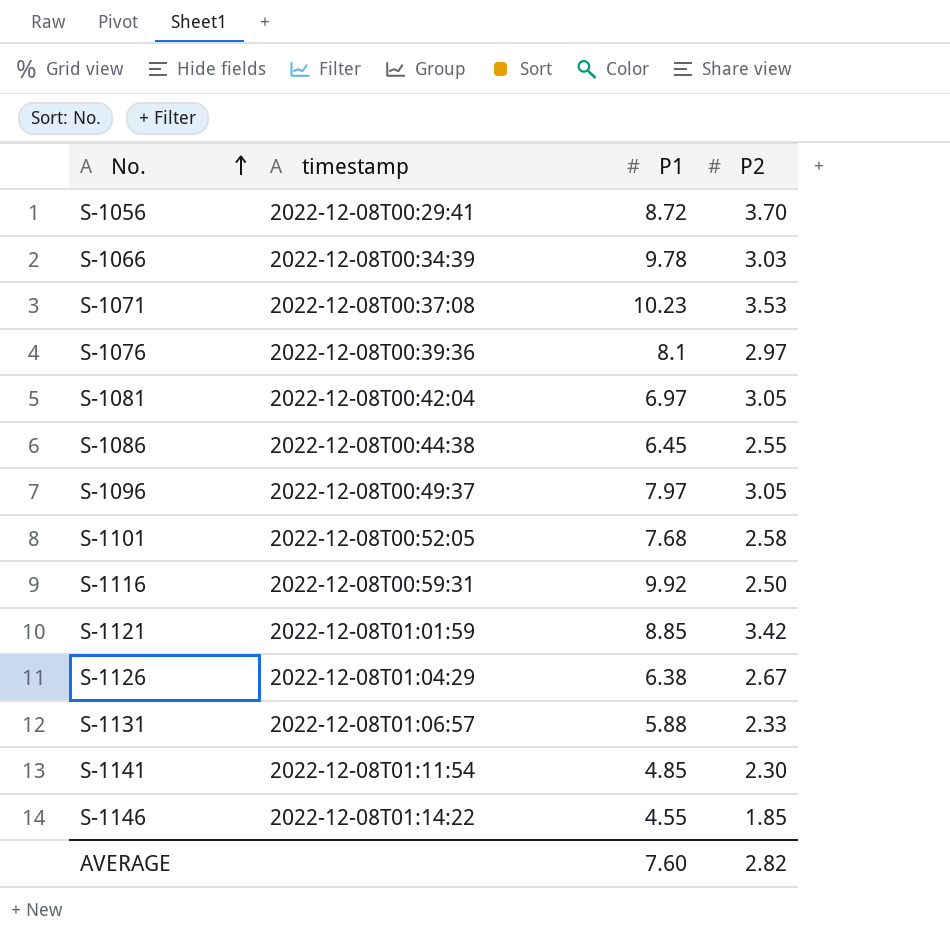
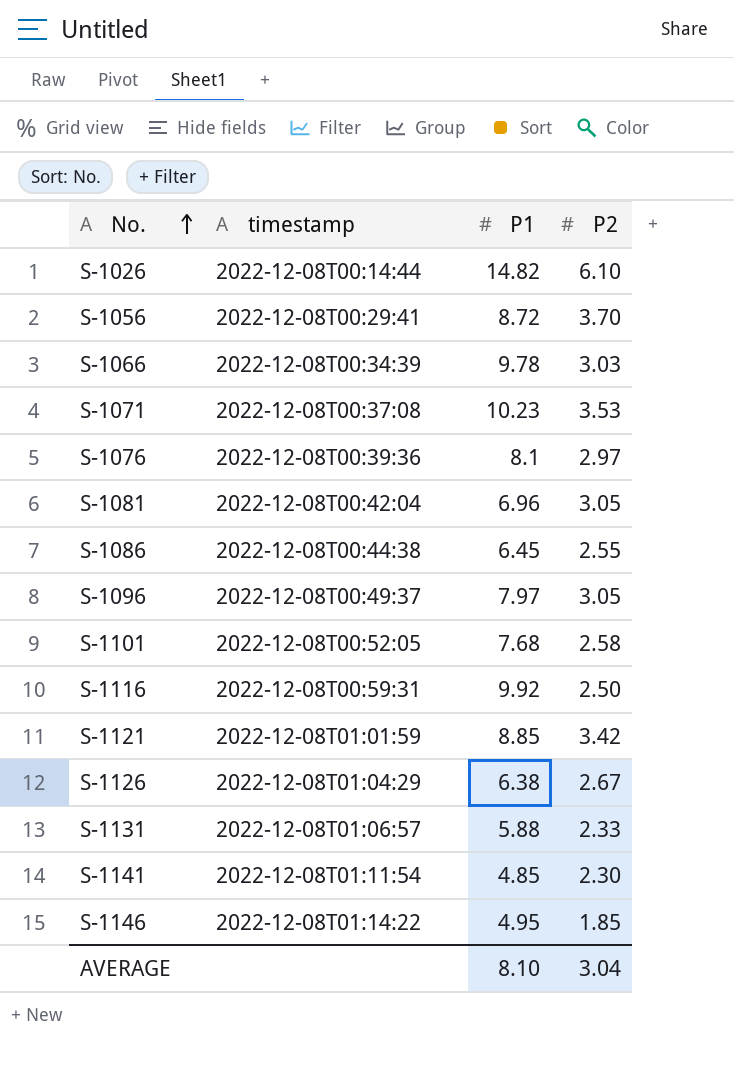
row S-1026: none -> 2022-12-08T00:14:44 | 14.82 | 6.10
S-1081 | P1: 6.97 -> 6.96
S-1146 | P1: 4.55 -> 4.95
AVERAGE | P1: 7.60 -> 8.10
AVERAGE | P2: 2.82 -> 3.04

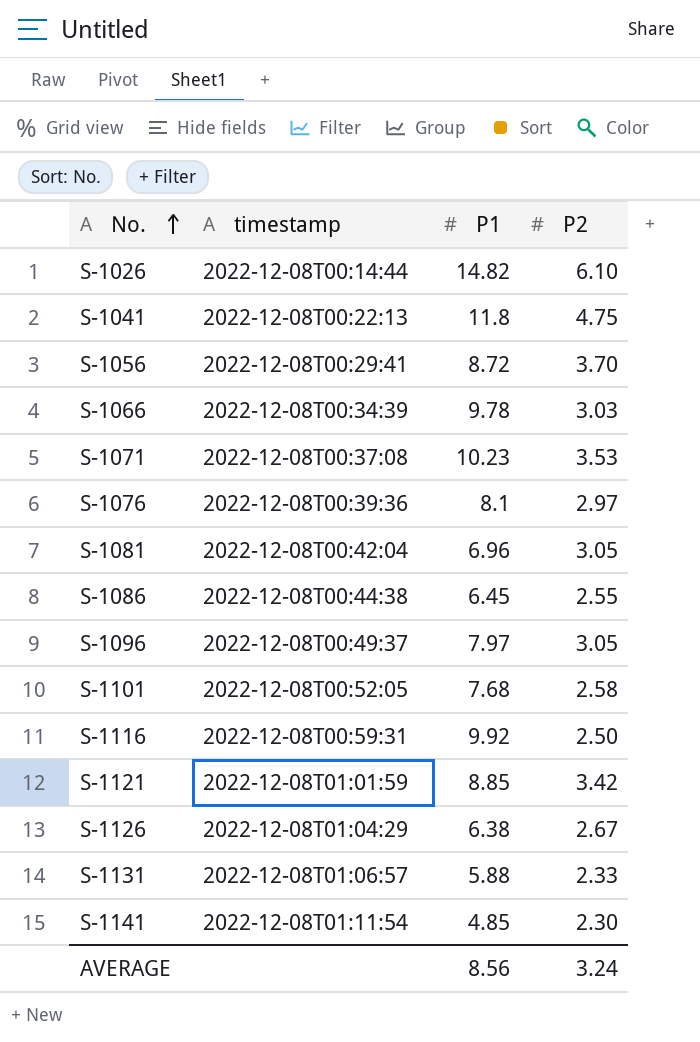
row S-1146: 2022-12-08T01:14:22 | 4.95 | 1.85 -> none
row S-1041: none -> 2022-12-08T00:22:13 | 11.8 | 4.75
AVERAGE | P1: 8.10 -> 8.56
AVERAGE | P2: 3.04 -> 3.24

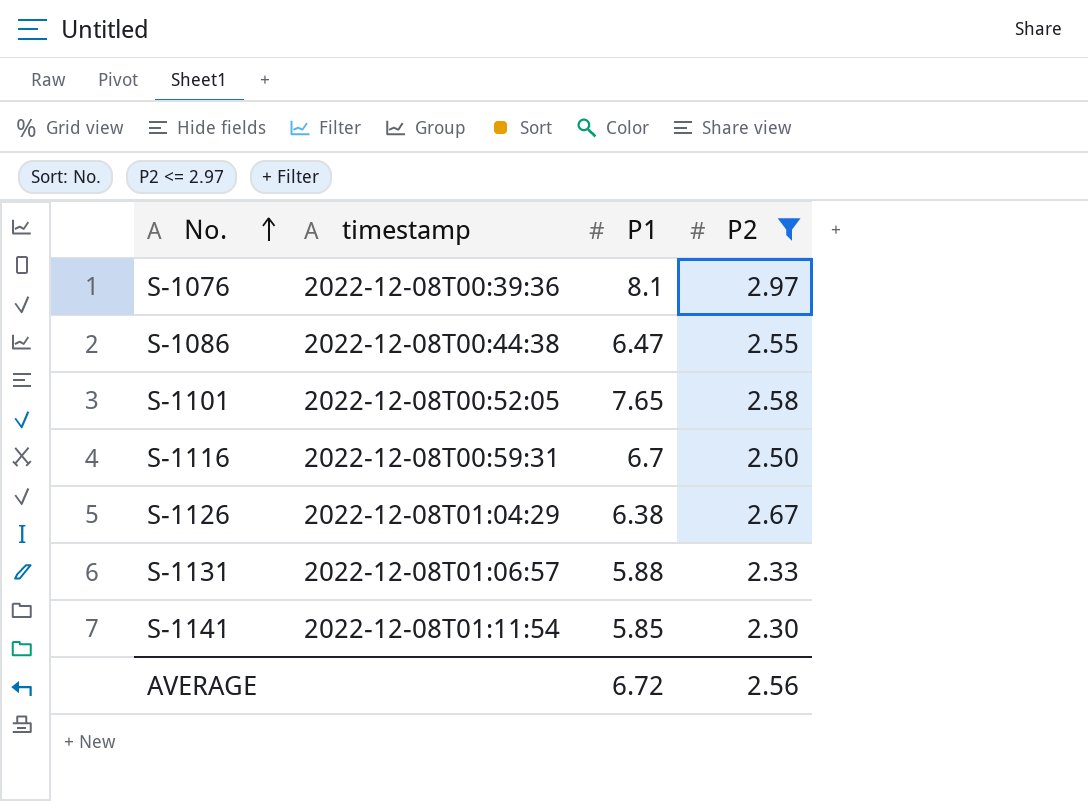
filter: none -> P2 <= 2.97
S-1086 | P1: 6.45 -> 6.47
S-1101 | P1: 7.68 -> 7.65
S-1116 | P1: 9.92 -> 6.7
S-1141 | P1: 4.85 -> 5.85
AVERAGE | P1: 8.56 -> 6.72
AVERAGE | P2: 3.24 -> 2.56

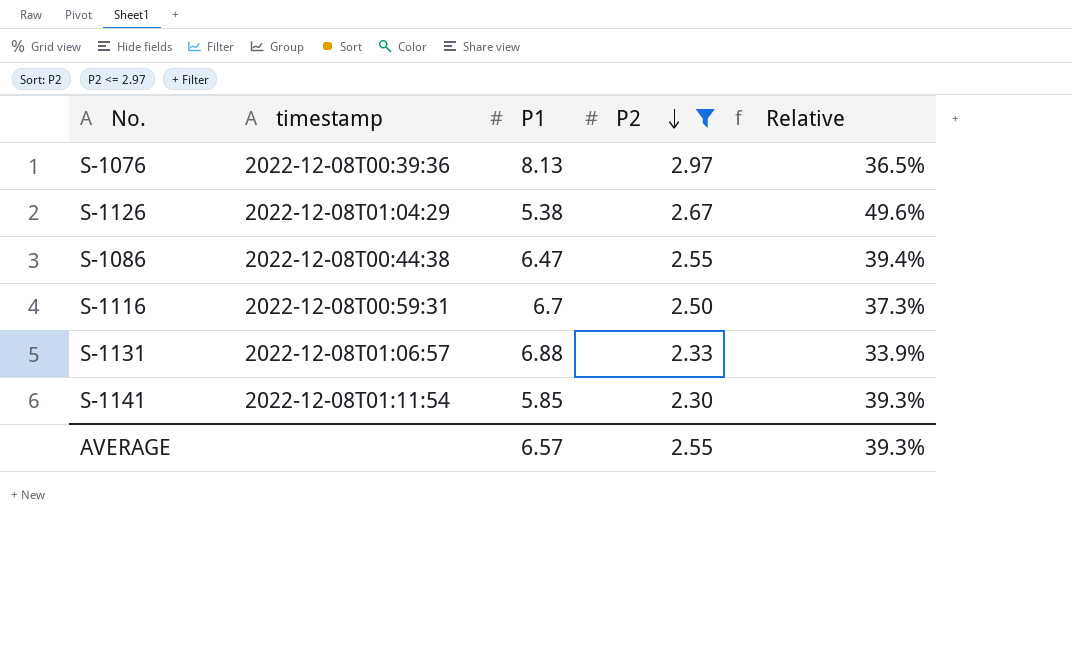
row order: No. ascending -> P2 descending
column Relative | formula: none -> [P2] / [P1]
row S-1101: 2022-12-08T00:52:05 | 7.65 | 2.58 -> none
S-1076 | P1: 8.1 -> 8.13
S-1126 | P1: 6.38 -> 5.38
S-1131 | P1: 5.88 -> 6.88
AVERAGE | P1: 6.72 -> 6.57
AVERAGE | P2: 2.56 -> 2.55

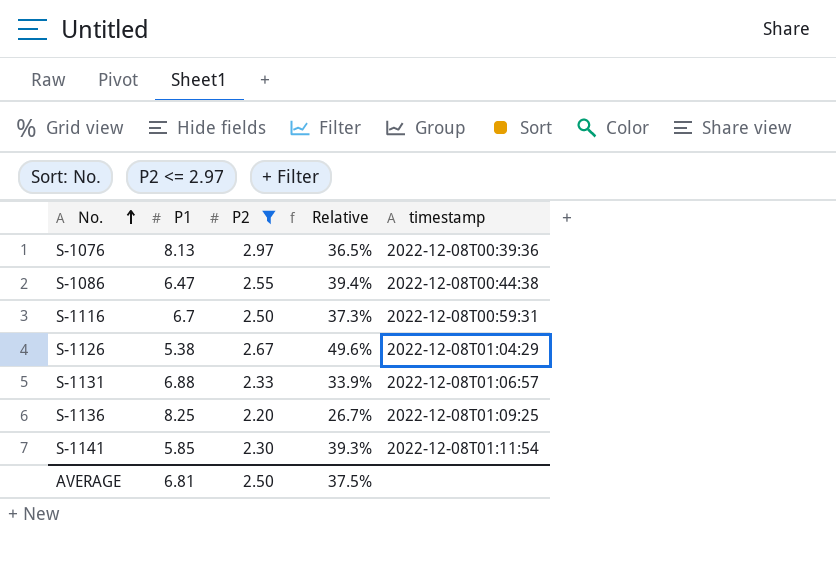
row order: P2 descending -> No. ascending
column timestamp | position: 2 -> 5
row S-1136: none -> 8.25 | 2.20 | 26.7% | 2022-12-08T01:09:25
AVERAGE | P1: 6.57 -> 6.81
AVERAGE | P2: 2.55 -> 2.50
AVERAGE | Relative: 39.3% -> 37.5%

